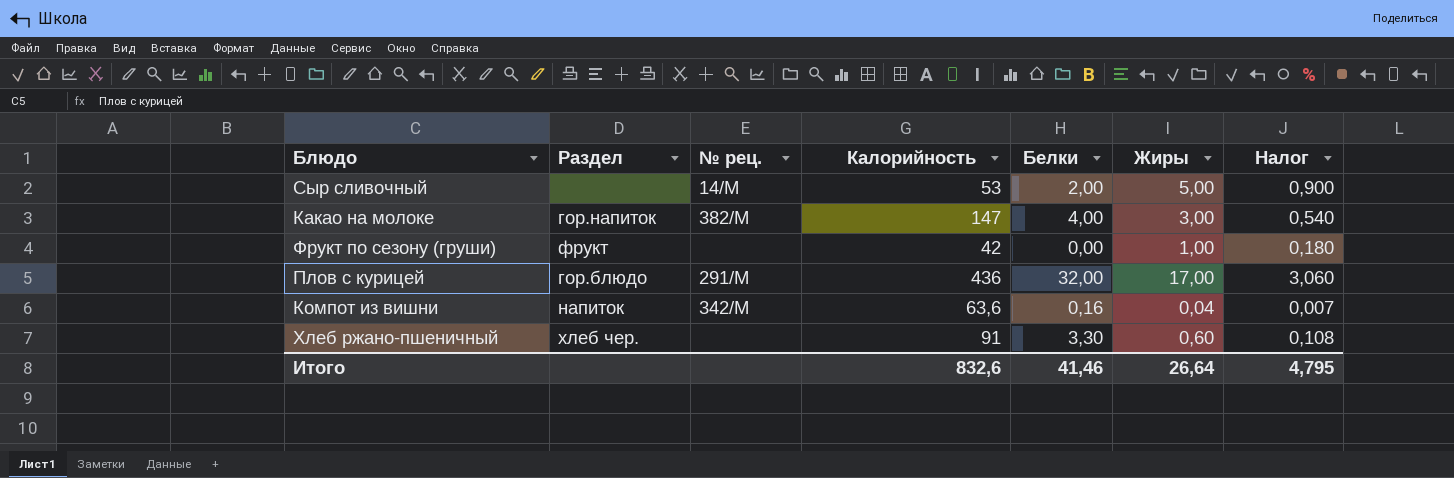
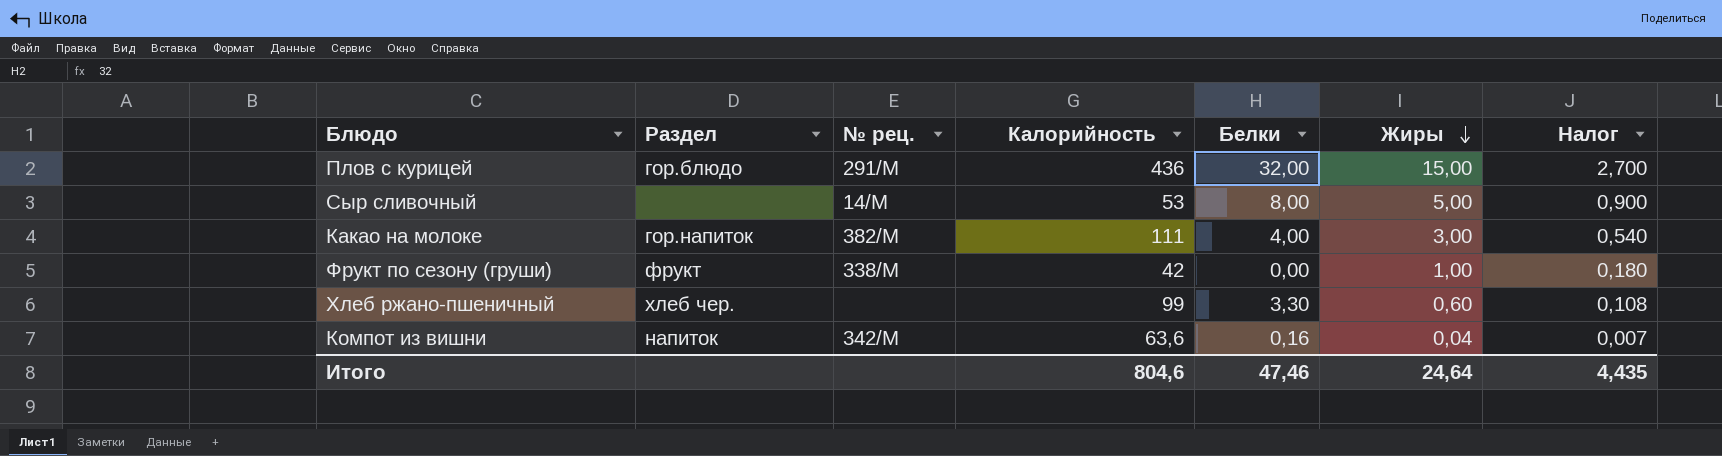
row order: none -> Жиры descending
Плов с курицей | Жиры: 17,00 -> 15,00
Плов с курицей | Налог: 3,060 -> 2,700
Сыр сливочный | Белки: 2,00 -> 8,00
Какао на молоке | Калорийность: 147 -> 111
Фрукт по сезону (груши) | № рец.: none -> 338/М
Хлеб ржано-пшеничный | Калорийность: 91 -> 99
Итого | Калорийность: 832,6 -> 804,6
Итого | Белки: 41,46 -> 47,46
Итого | Жиры: 26,64 -> 24,64
Итого | Налог: 4,795 -> 4,435

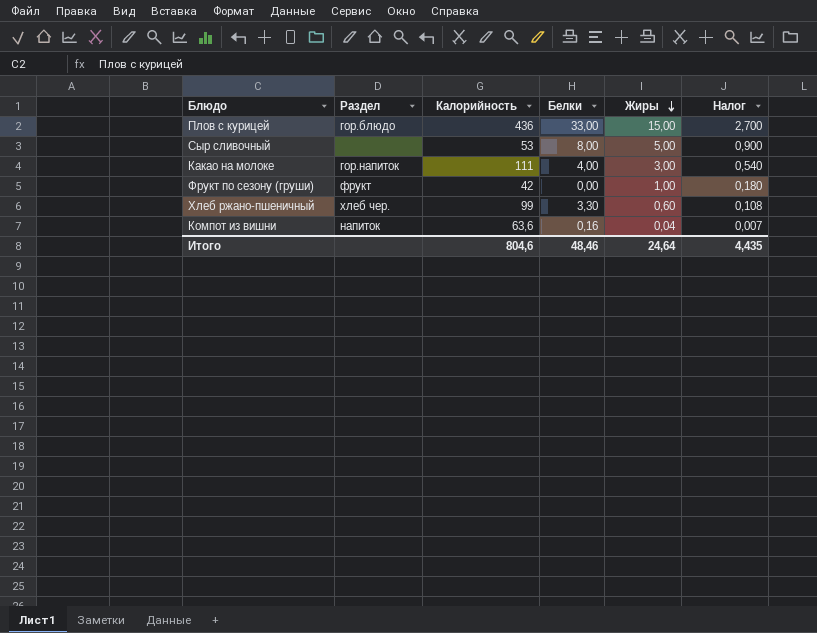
column № рец. | position: 3 -> none
Плов с курицей | Белки: 32,00 -> 33,00
Итого | Белки: 47,46 -> 48,46

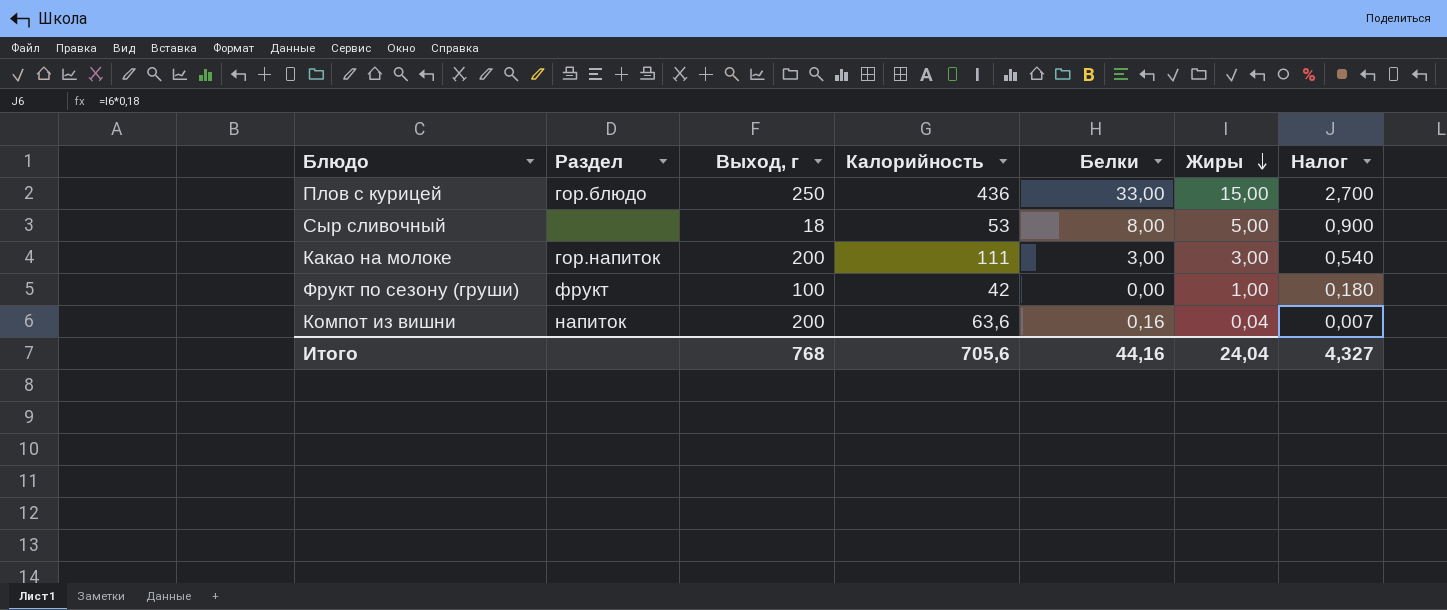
column Выход, г | position: none -> 3
row Хлеб ржано-пшеничный: хлеб чер. | 99 | 3,30 | 0,60 | 0,108 -> none
Какао на молоке | Белки: 4,00 -> 3,00
Итого | Калорийность: 804,6 -> 705,6
Итого | Белки: 48,46 -> 44,16
Итого | Жиры: 24,64 -> 24,04
Итого | Налог: 4,435 -> 4,327

